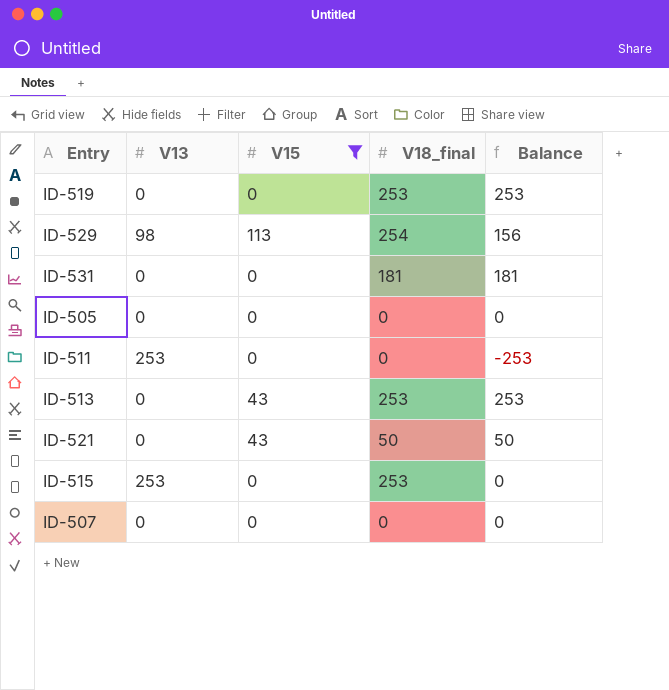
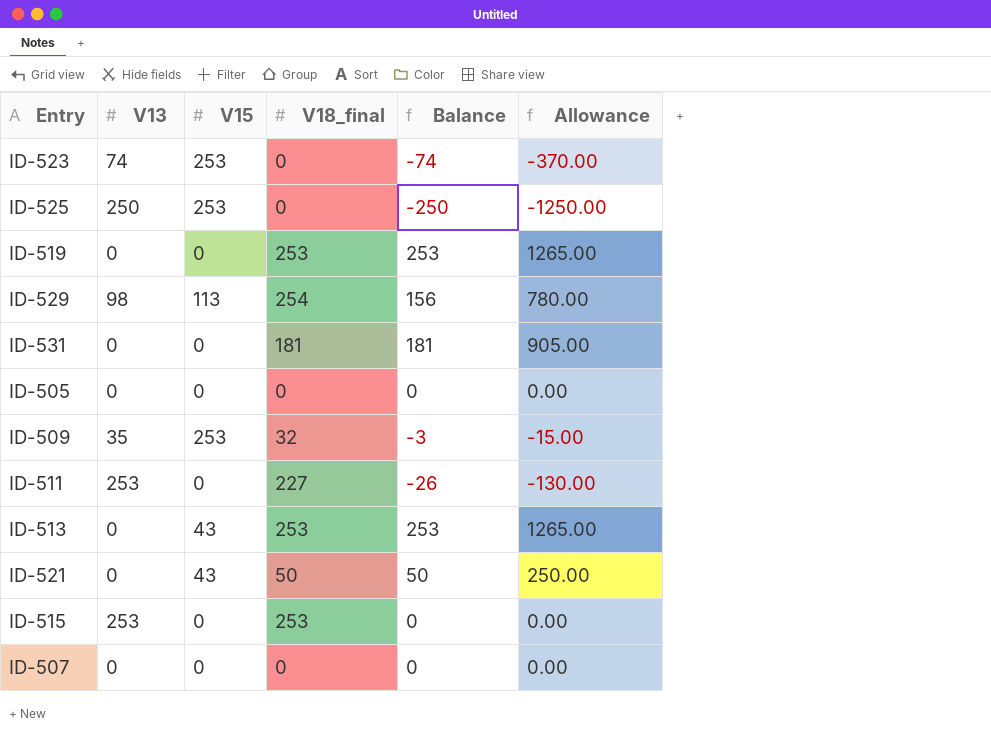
filter: V15 != 253 -> none
column Allowance | formula: none -> [Balance] * 5
ID-511 | V18_final: 0 -> 227
ID-511 | Balance: -253 -> -26

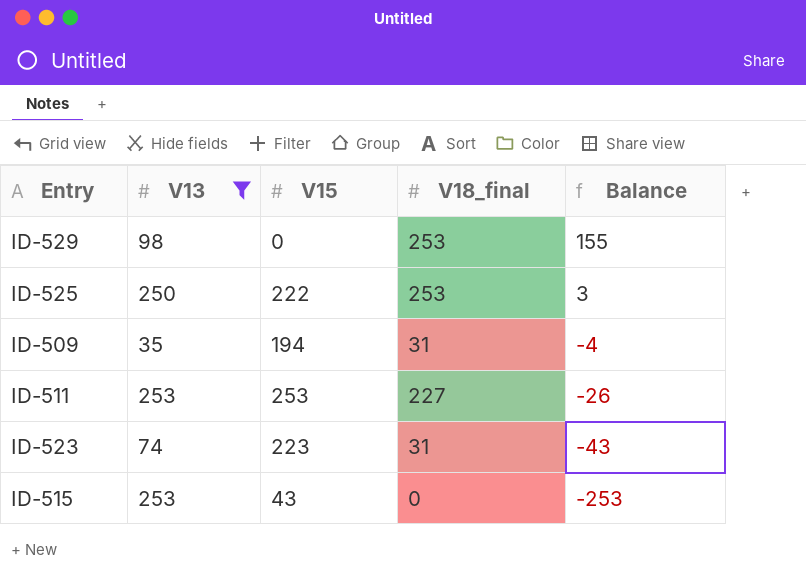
filter: none -> V13 != 0
row order: none -> Balance descending
column Allowance | formula: [Balance] * 5 -> none
ID-529 | V15: 113 -> 0
ID-529 | V18_final: 254 -> 253
ID-529 | Balance: 156 -> 155
ID-525 | V15: 253 -> 222
ID-525 | V18_final: 0 -> 253
ID-525 | Balance: -250 -> 3
ID-509 | V15: 253 -> 194
ID-509 | V18_final: 32 -> 31
ID-509 | Balance: -3 -> -4
ID-511 | V15: 0 -> 253
ID-523 | V15: 253 -> 223
ID-523 | V18_final: 0 -> 31
ID-523 | Balance: -74 -> -43
ID-515 | V15: 0 -> 43
ID-515 | V18_final: 253 -> 0
ID-515 | Balance: 0 -> -253

